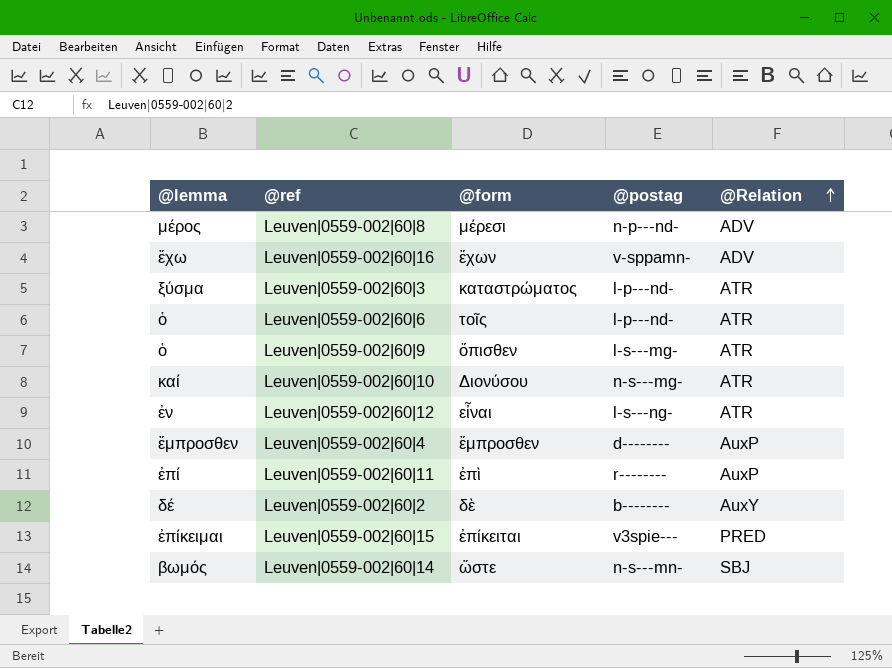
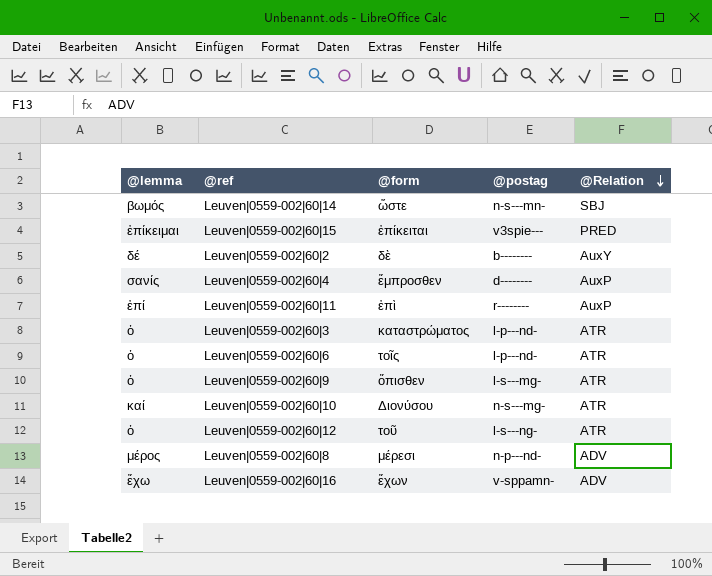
row order: @Relation ascending -> @Relation descending
Leuven|0559-002|60|4 | @lemma: ἔμπροσθεν -> σανίς
Leuven|0559-002|60|3 | @lemma: ξύσμα -> ὁ
Leuven|0559-002|60|12 | @lemma: ἐν -> ὁ
Leuven|0559-002|60|12 | @form: εἶναι -> τοῦ

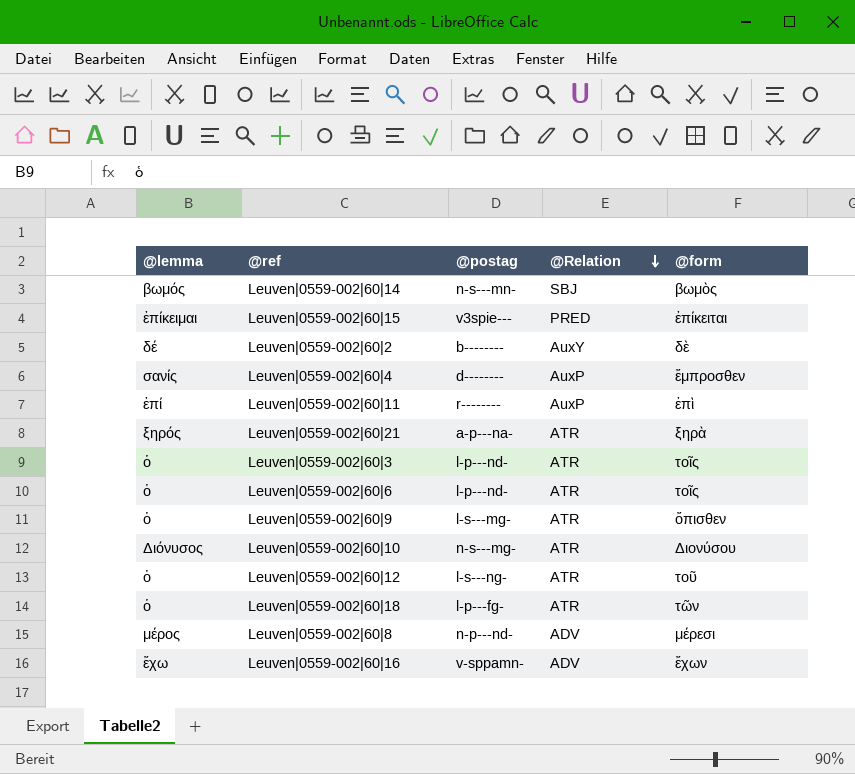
column @form | position: 3 -> 5
Leuven|0559-002|60|14 | @form: ὥστε -> βωμὸς
row Leuven|0559-002|60|21: none -> ξηρός | a-p---na- | ATR | ξηρὰ
Leuven|0559-002|60|3 | @form: καταστρώματος -> τοῖς
Leuven|0559-002|60|10 | @lemma: καί -> Διόνυσος
row Leuven|0559-002|60|18: none -> ὁ | l-p---fg- | ATR | τῶν

